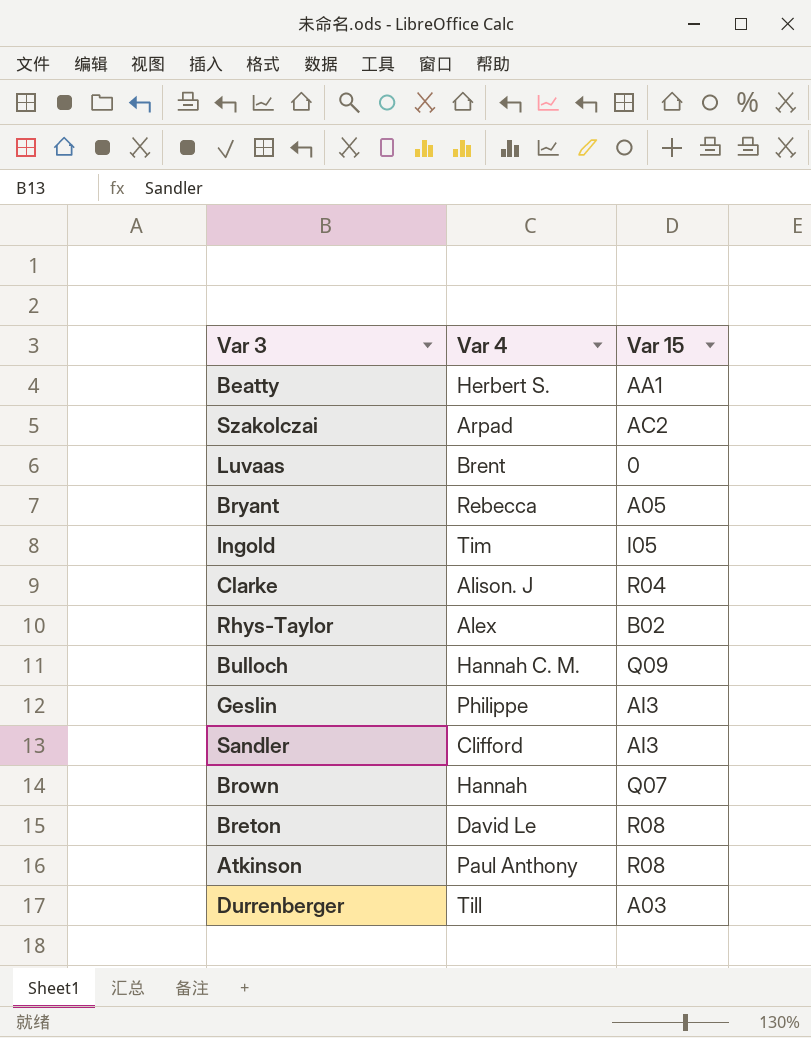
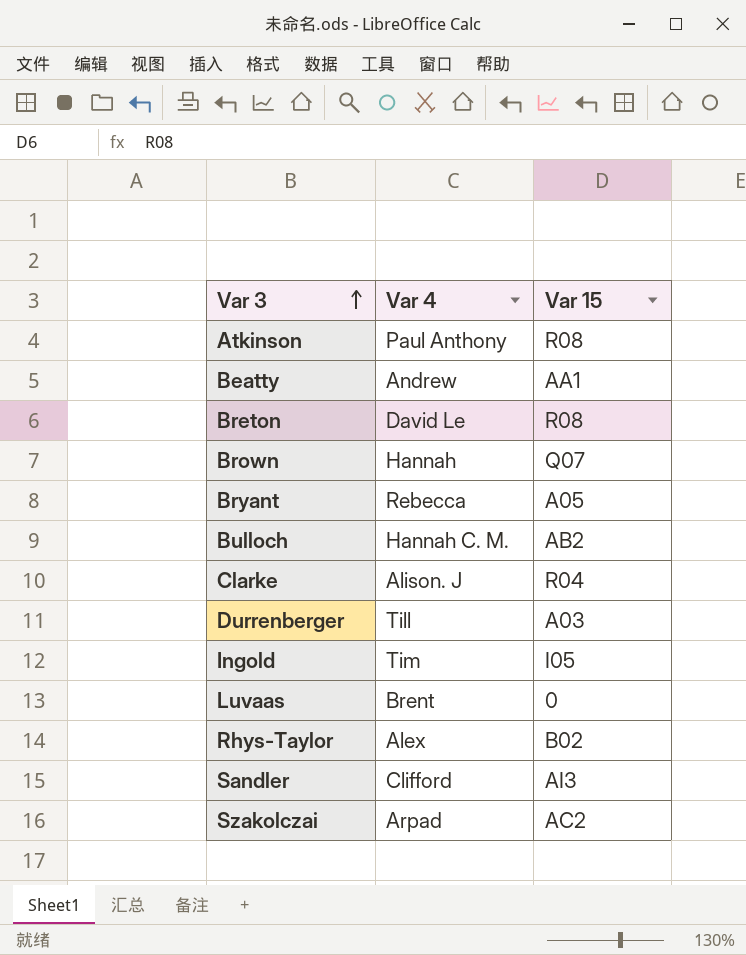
row order: none -> Var 3 ascending
row Geslin: Philippe | AI3 -> none
Beatty | Var 4: Herbert S. -> Andrew
Bulloch | Var 15: Q09 -> AB2

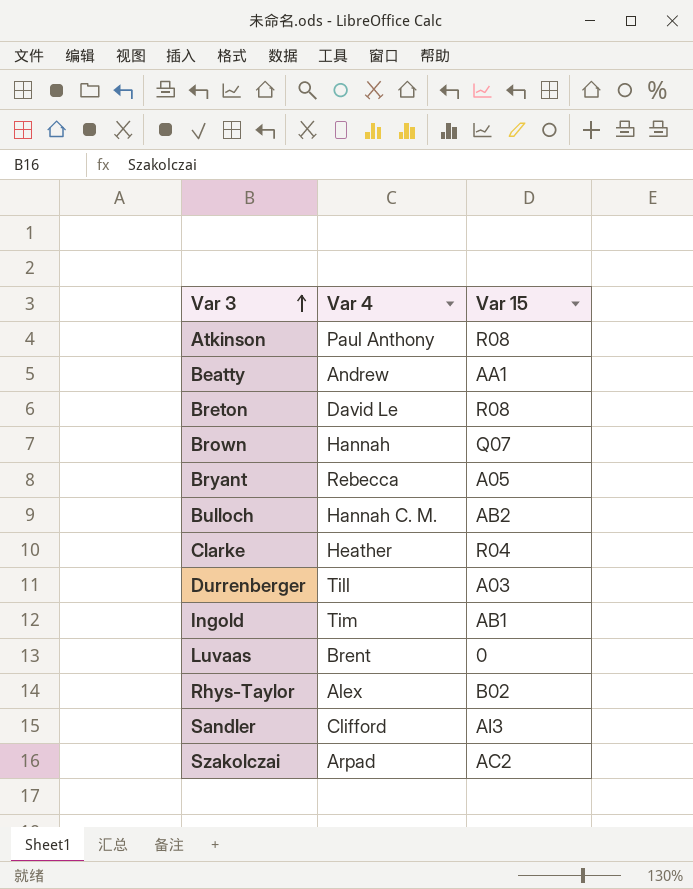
Clarke | Var 4: Alison. J -> Heather
Ingold | Var 15: I05 -> AB1

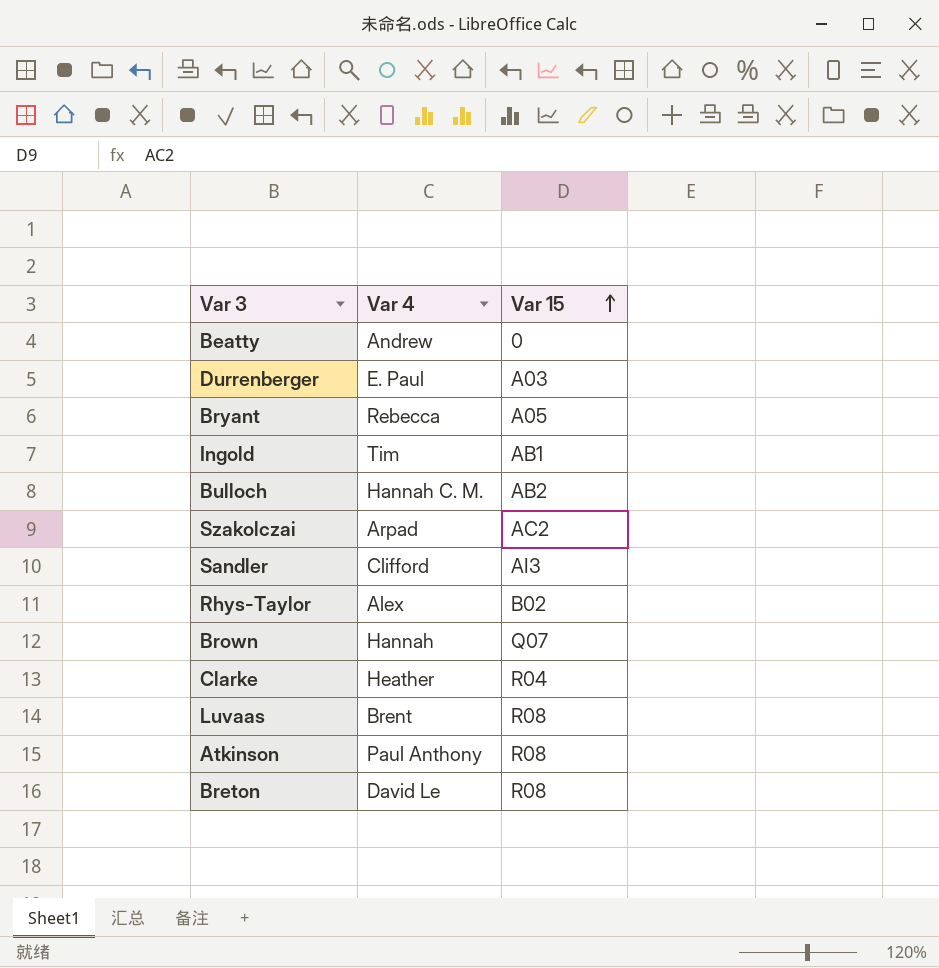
row order: Var 3 ascending -> Var 15 ascending
Beatty | Var 15: AA1 -> 0
Durrenberger | Var 4: Till -> E. Paul
Luvaas | Var 15: 0 -> R08

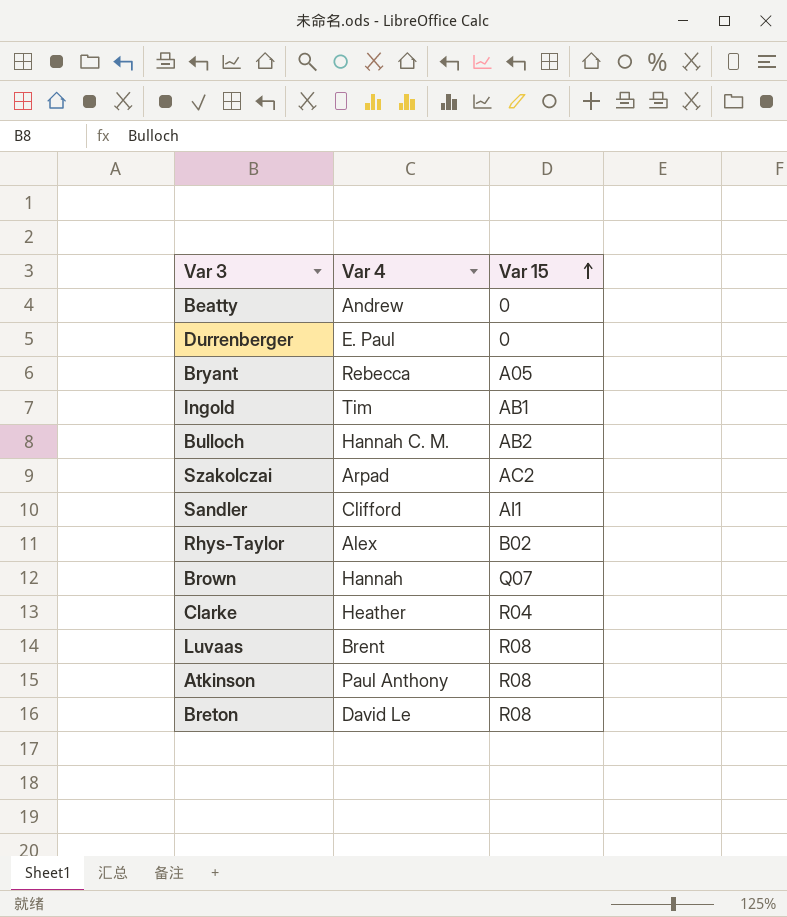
Durrenberger | Var 15: A03 -> 0
Sandler | Var 15: AI3 -> AI1

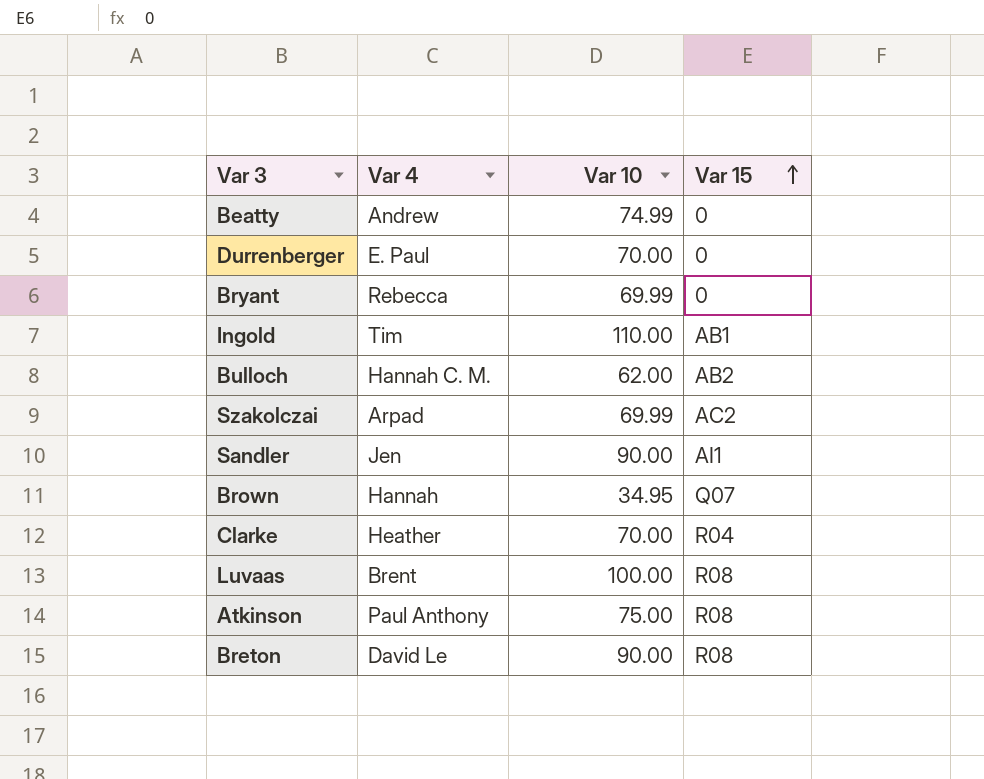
column Var 10 | position: none -> 3
row Rhys-Taylor: Alex | B02 -> none
Bryant | Var 15: A05 -> 0
Sandler | Var 4: Clifford -> Jen

